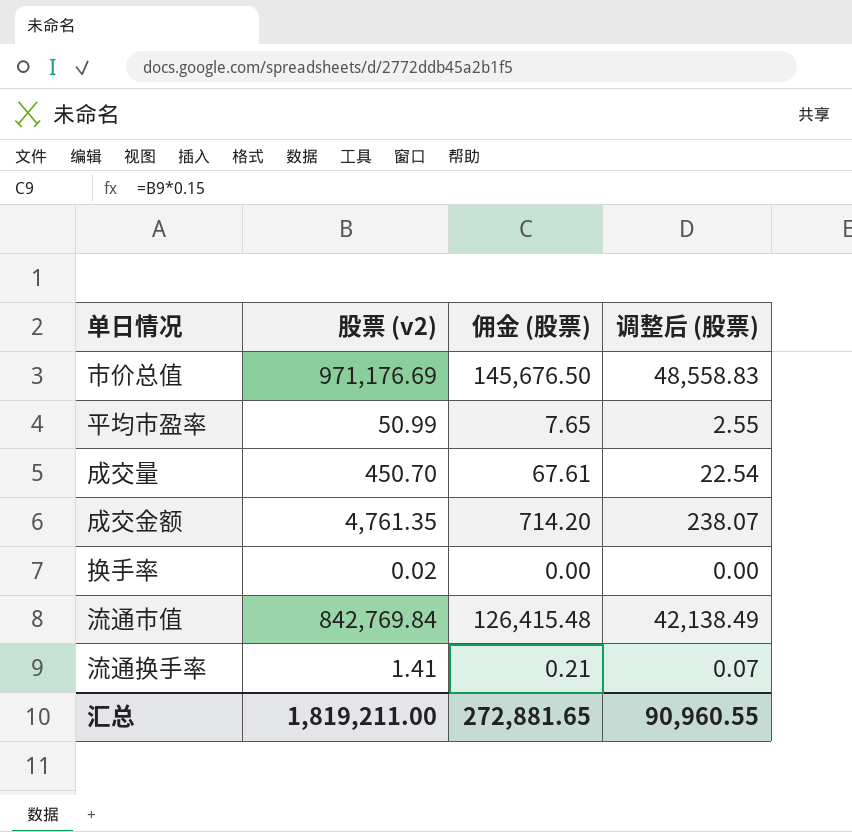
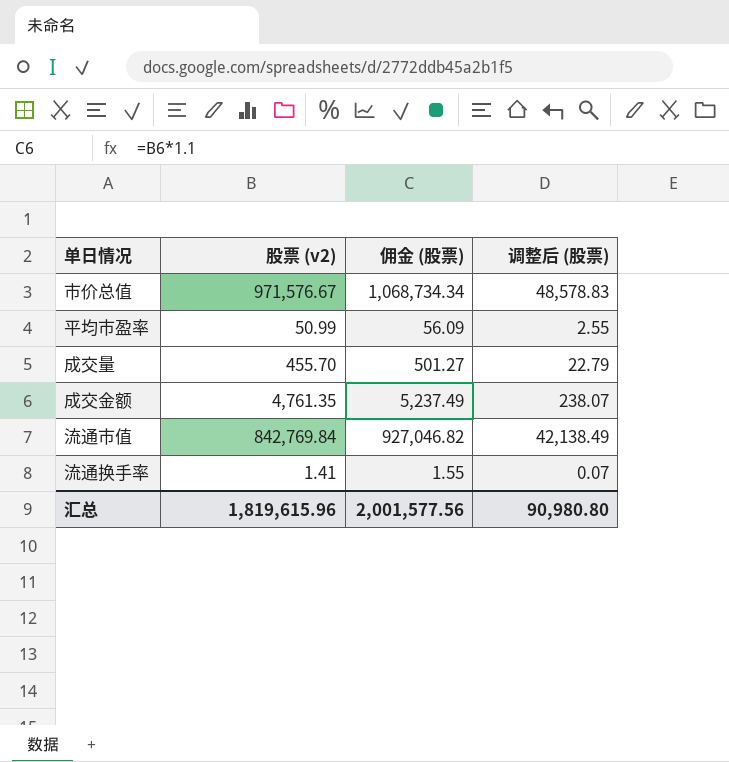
column 佣金 (股票) | formula: [股票 (v2)] * 0.15 -> [股票 (v2)] * 1.1
row 换手率: 0.02 | 0.00 | 0.00 -> none
市价总值 | 股票 (v2): 971,176.69 -> 971,576.67
市价总值 | 调整后 (股票): 48,558.83 -> 48,578.83
成交量 | 股票 (v2): 450.70 -> 455.70
成交量 | 调整后 (股票): 22.54 -> 22.79
汇总 | 股票 (v2): 1,819,211.00 -> 1,819,615.96
汇总 | 佣金 (股票): 272,881.65 -> 2,001,577.56
汇总 | 调整后 (股票): 90,960.55 -> 90,980.80

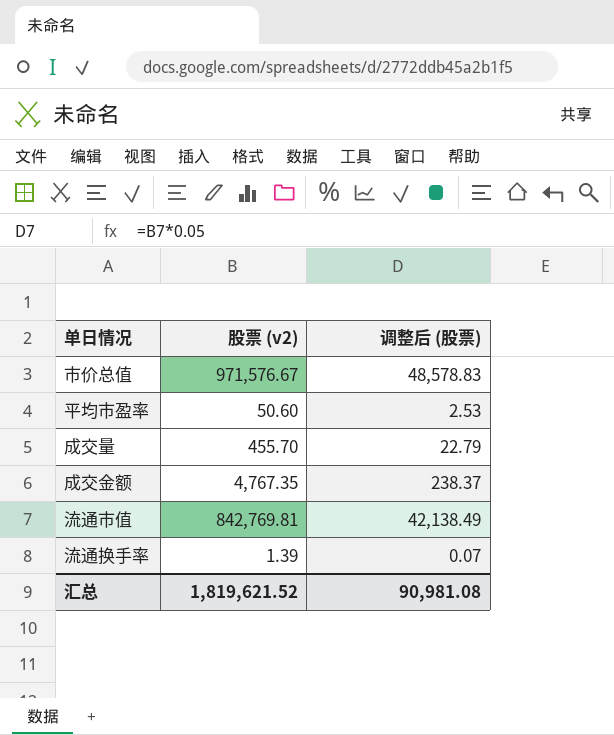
column 佣金 (股票) | formula: [股票 (v2)] * 1.1 -> none
平均市盈率 | 股票 (v2): 50.99 -> 50.60
平均市盈率 | 调整后 (股票): 2.55 -> 2.53
成交金额 | 股票 (v2): 4,761.35 -> 4,767.35
成交金额 | 调整后 (股票): 238.07 -> 238.37
流通市值 | 股票 (v2): 842,769.84 -> 842,769.81
流通换手率 | 股票 (v2): 1.41 -> 1.39
汇总 | 股票 (v2): 1,819,615.96 -> 1,819,621.52
汇总 | 调整后 (股票): 90,980.80 -> 90,981.08

